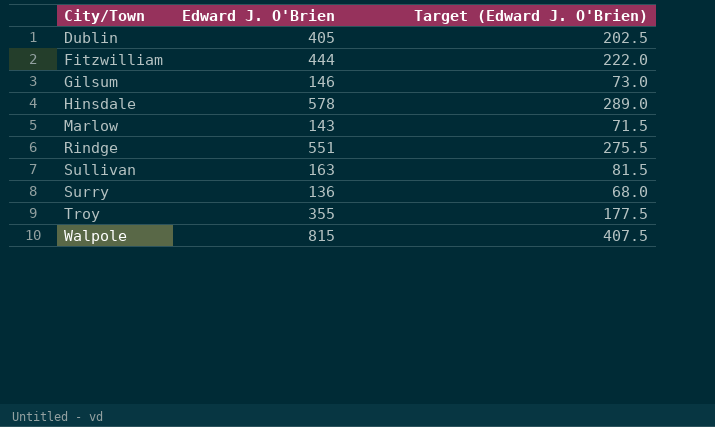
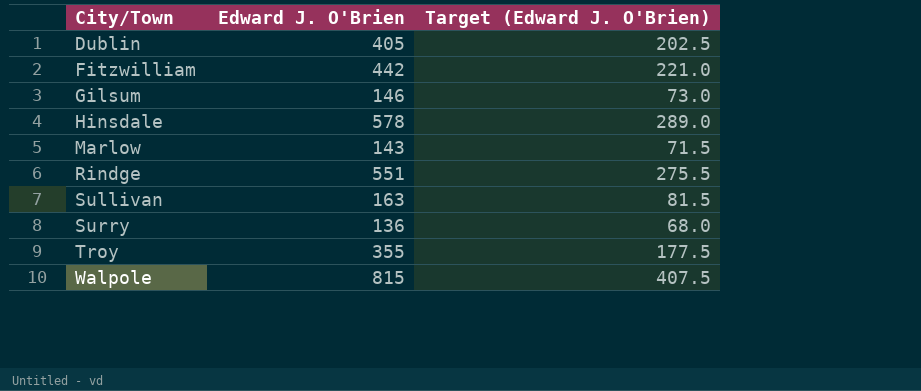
Fitzwilliam | Edward J. O'Brien: 444 -> 442
Fitzwilliam | Target (Edward J. O'Brien): 222.0 -> 221.0

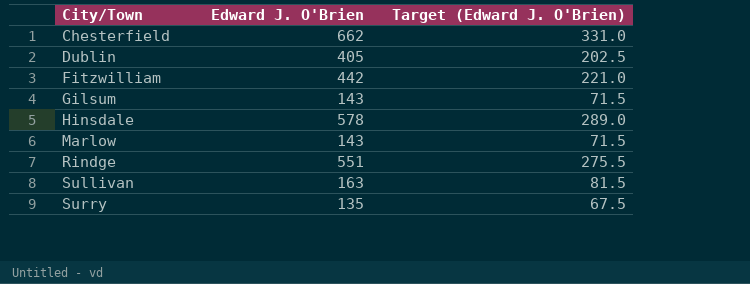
row Troy: 355 | 177.5 -> none
row Walpole: 815 | 407.5 -> none
row Chesterfield: none -> 662 | 331.0
Gilsum | Edward J. O'Brien: 146 -> 143
Gilsum | Target (Edward J. O'Brien): 73.0 -> 71.5
Surry | Edward J. O'Brien: 136 -> 135
Surry | Target (Edward J. O'Brien): 68.0 -> 67.5

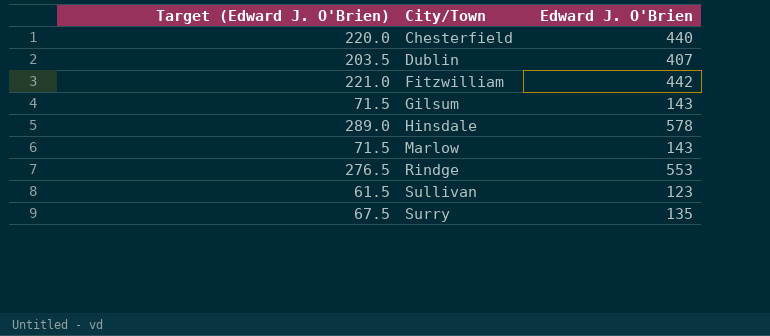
column Target (Edward J. O'Brien) | position: 3 -> 1
Chesterfield | Target (Edward J. O'Brien): 331.0 -> 220.0
Chesterfield | Edward J. O'Brien: 662 -> 440
Dublin | Target (Edward J. O'Brien): 202.5 -> 203.5
Dublin | Edward J. O'Brien: 405 -> 407
Rindge | Target (Edward J. O'Brien): 275.5 -> 276.5
Rindge | Edward J. O'Brien: 551 -> 553
Sullivan | Target (Edward J. O'Brien): 81.5 -> 61.5
Sullivan | Edward J. O'Brien: 163 -> 123

